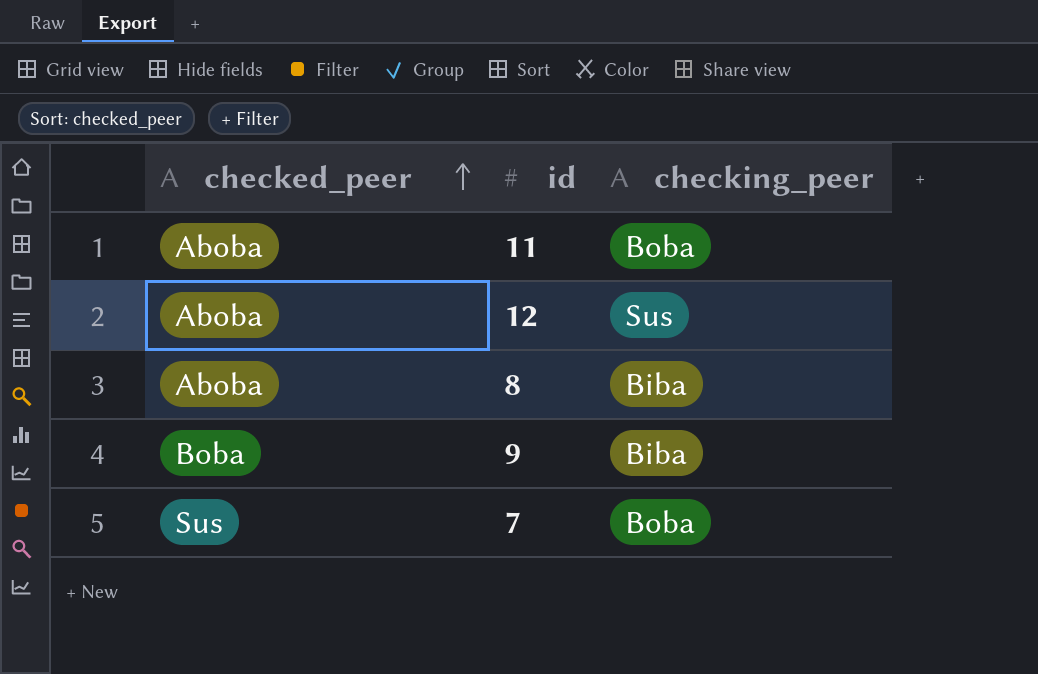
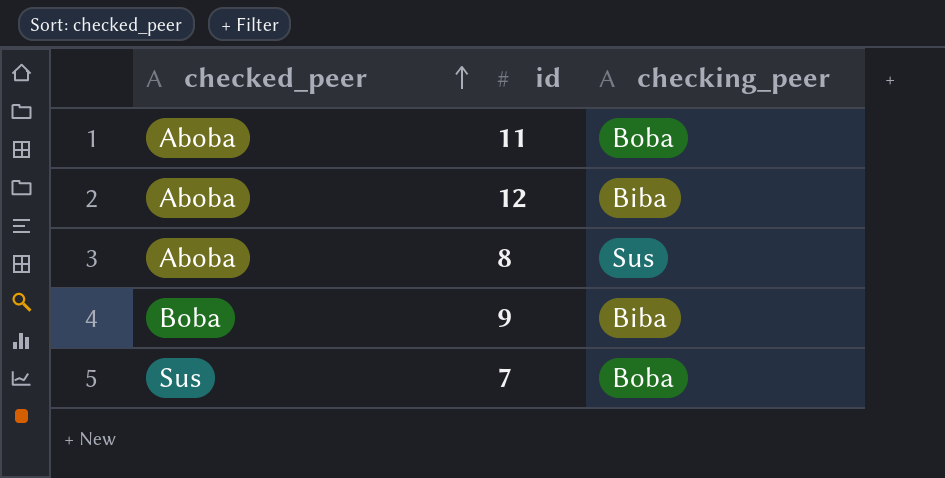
12 | checking_peer: Sus -> Biba
8 | checking_peer: Biba -> Sus

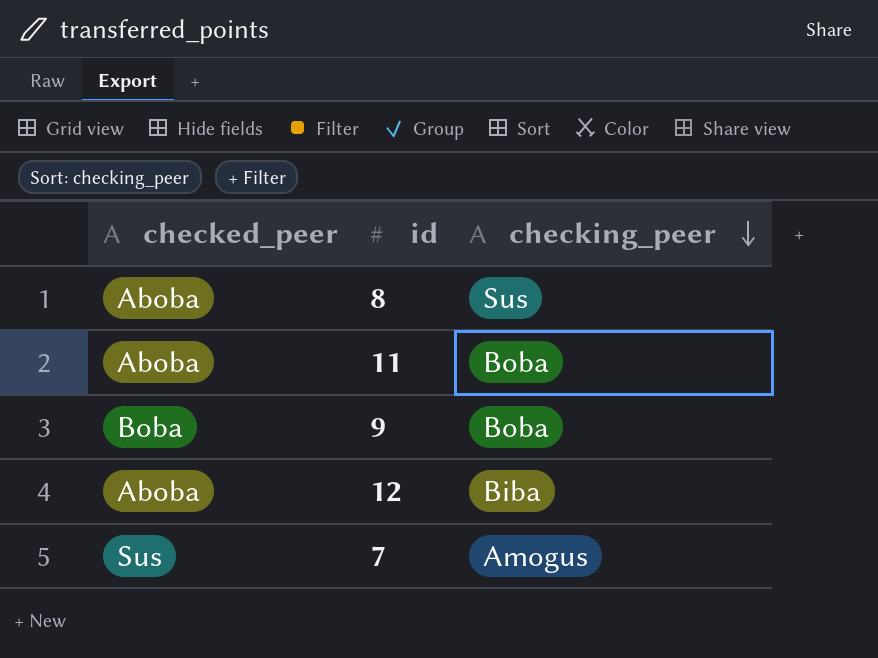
row order: checked_peer ascending -> checking_peer descending
9 | checking_peer: Biba -> Boba
7 | checking_peer: Boba -> Amogus

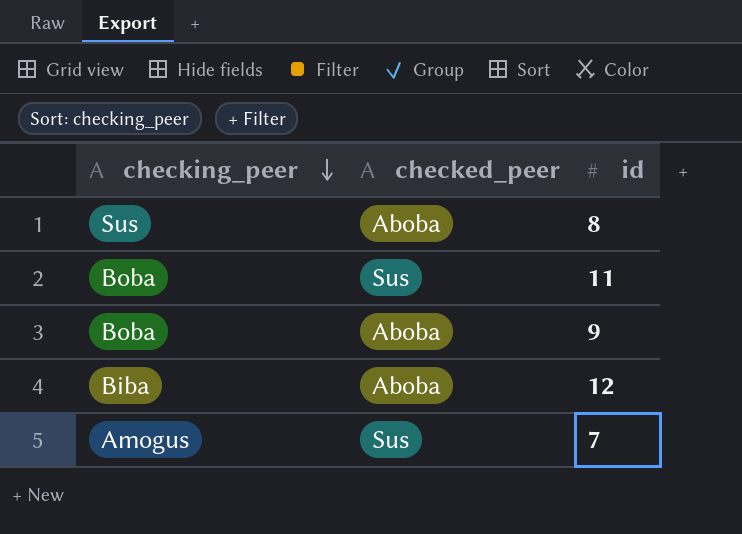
column checking_peer | position: 3 -> 1
11 | checked_peer: Aboba -> Sus
9 | checked_peer: Boba -> Aboba

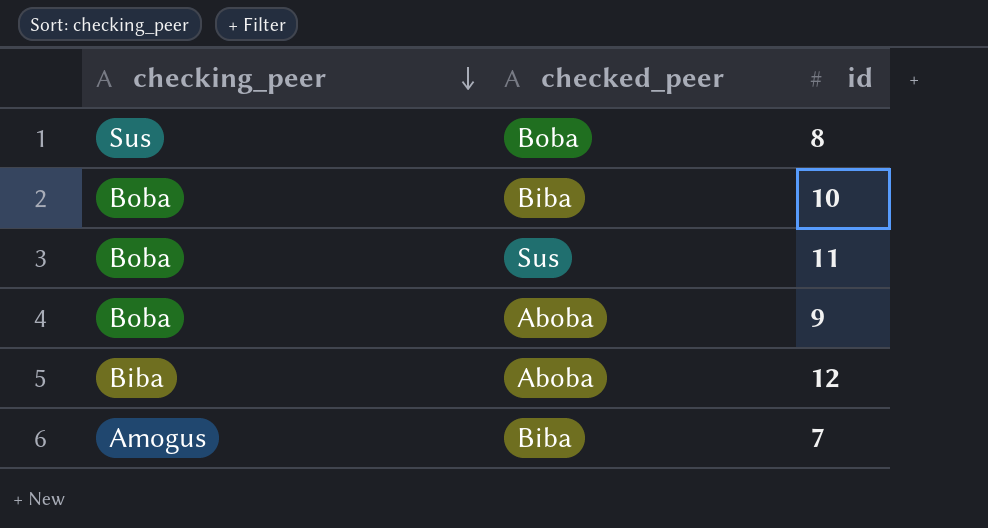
8 | checked_peer: Aboba -> Boba
row 10: none -> Boba | Biba
7 | checked_peer: Sus -> Biba

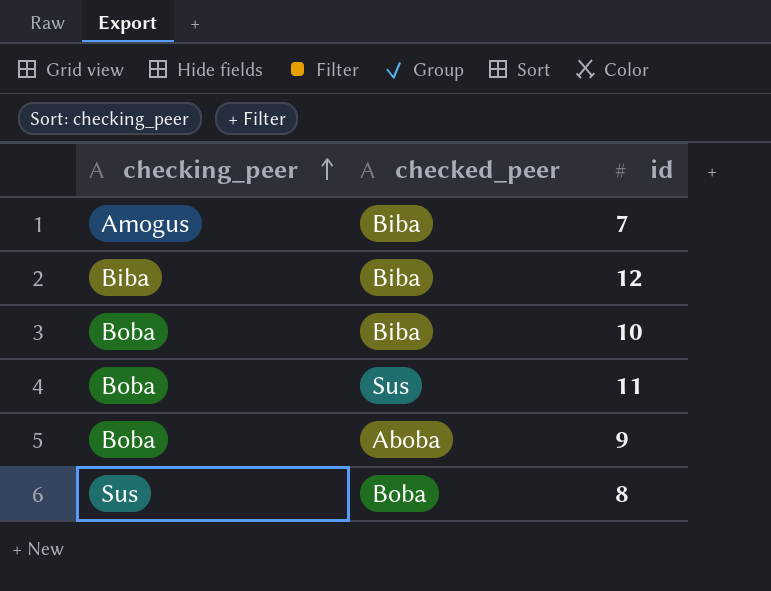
row order: checking_peer descending -> checking_peer ascending
12 | checked_peer: Aboba -> Biba

